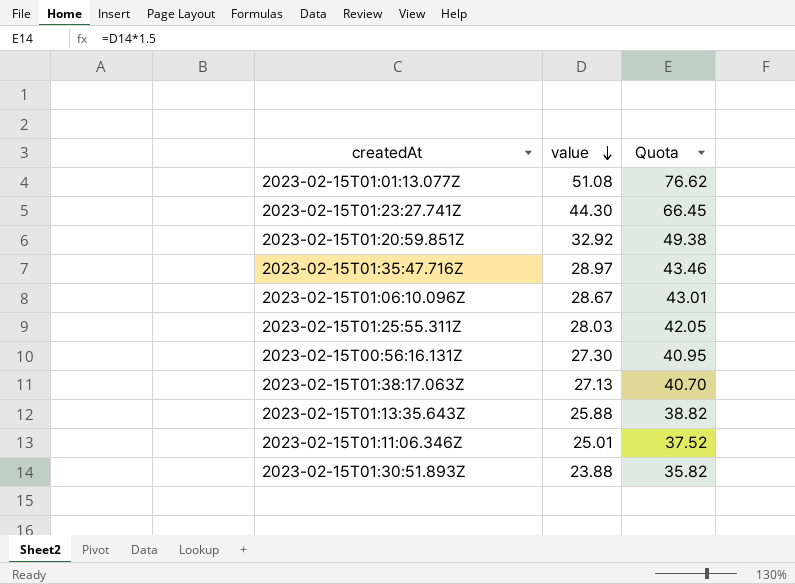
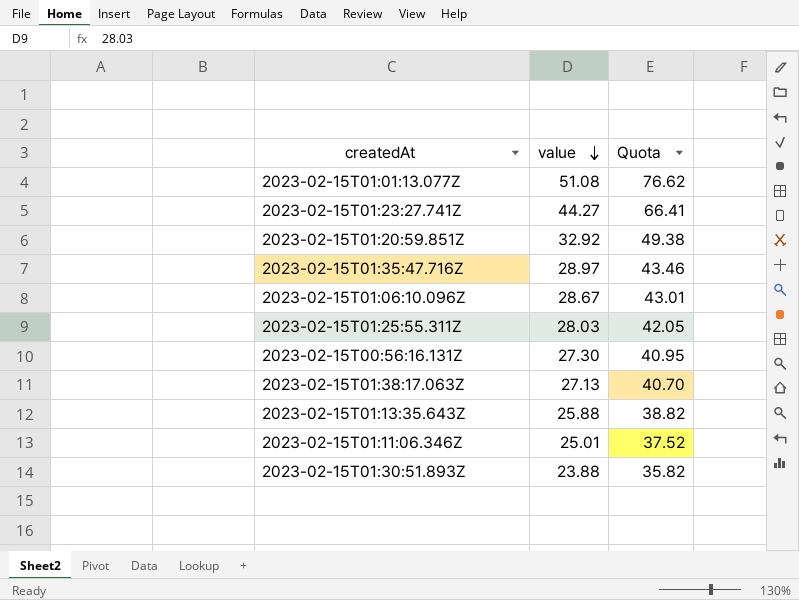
2023-02-15T01:23:27.741Z | value: 44.30 -> 44.27
2023-02-15T01:23:27.741Z | Quota: 66.45 -> 66.41

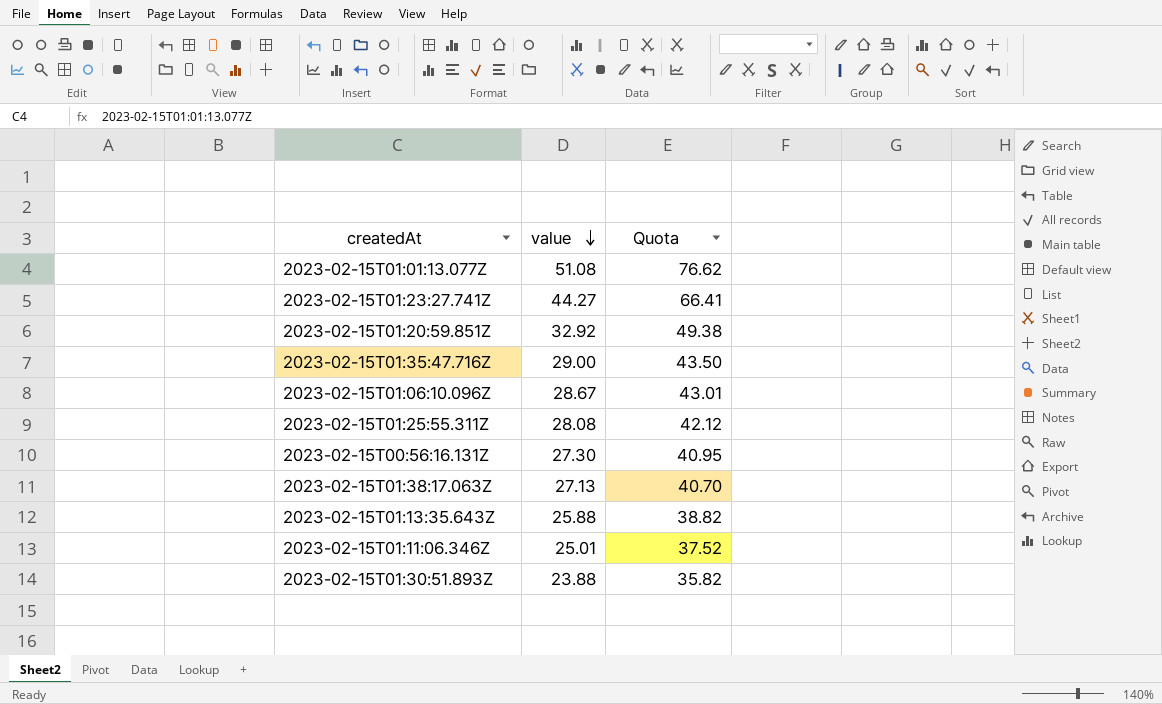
2023-02-15T01:35:47.716Z | value: 28.97 -> 29.00
2023-02-15T01:35:47.716Z | Quota: 43.46 -> 43.50
2023-02-15T01:25:55.311Z | value: 28.03 -> 28.08
2023-02-15T01:25:55.311Z | Quota: 42.05 -> 42.12

